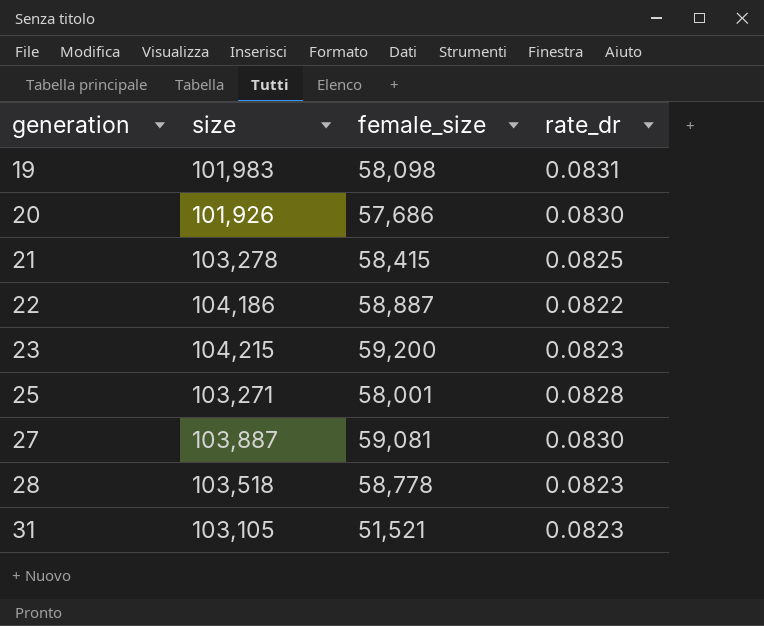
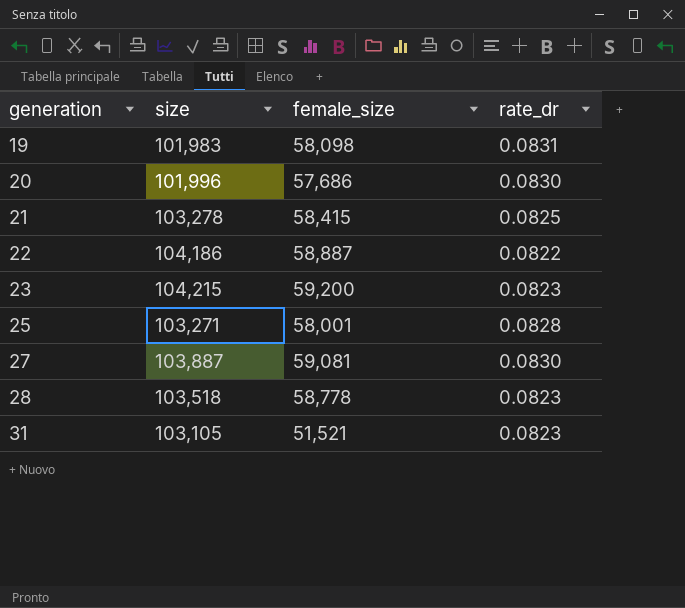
20 | size: 101,926 -> 101,996

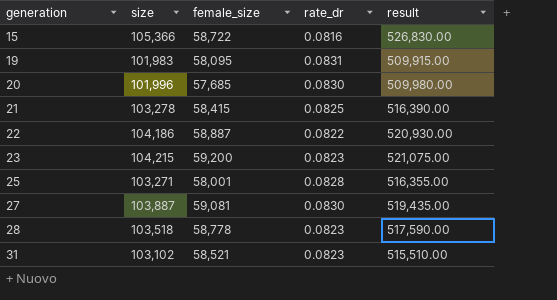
column result | formula: none -> [size] * 5
row 15: none -> 105,366 | 58,722 | 0.0816 | 526,830.00
19 | female_size: 58,098 -> 58,095
20 | female_size: 57,686 -> 57,685
31 | size: 103,105 -> 103,102
31 | female_size: 51,521 -> 58,521

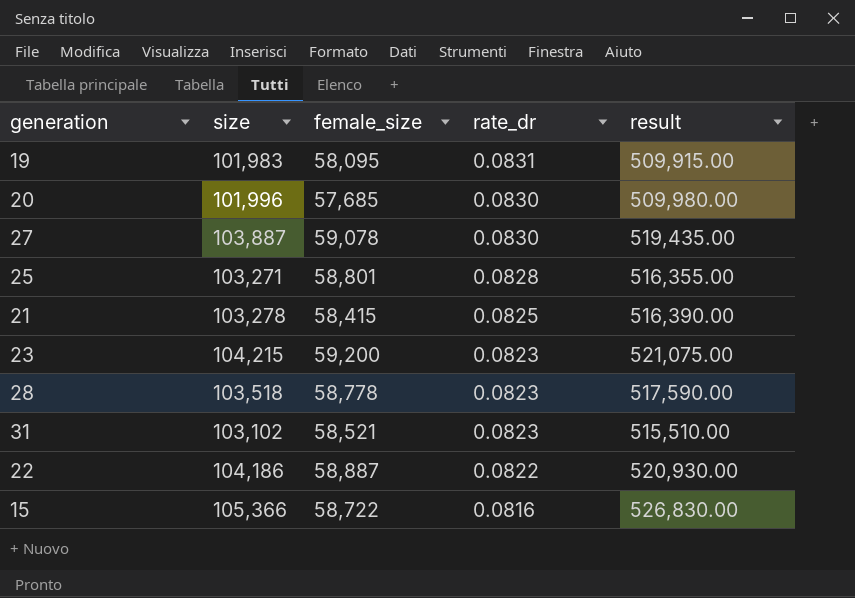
row order: generation ascending -> rate_dr descending
27 | female_size: 59,081 -> 59,078
25 | female_size: 58,001 -> 58,801

